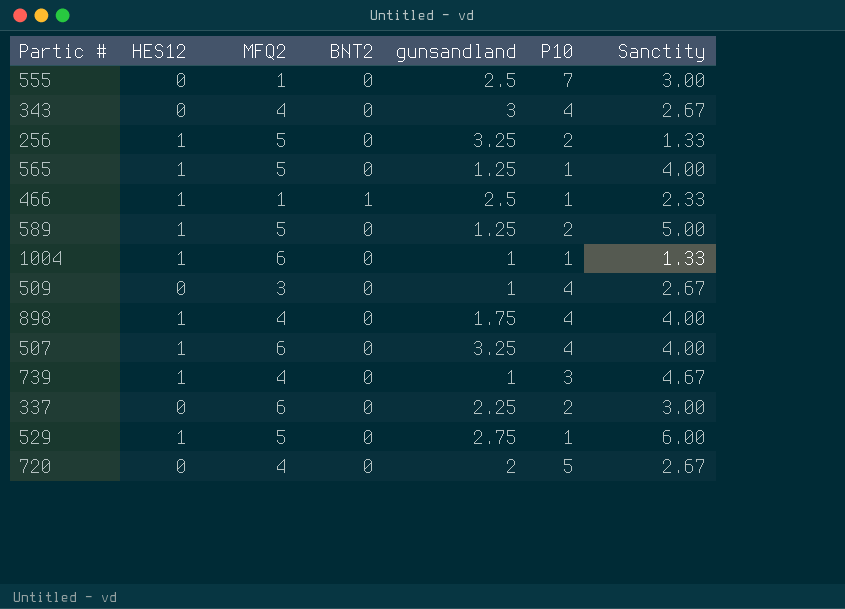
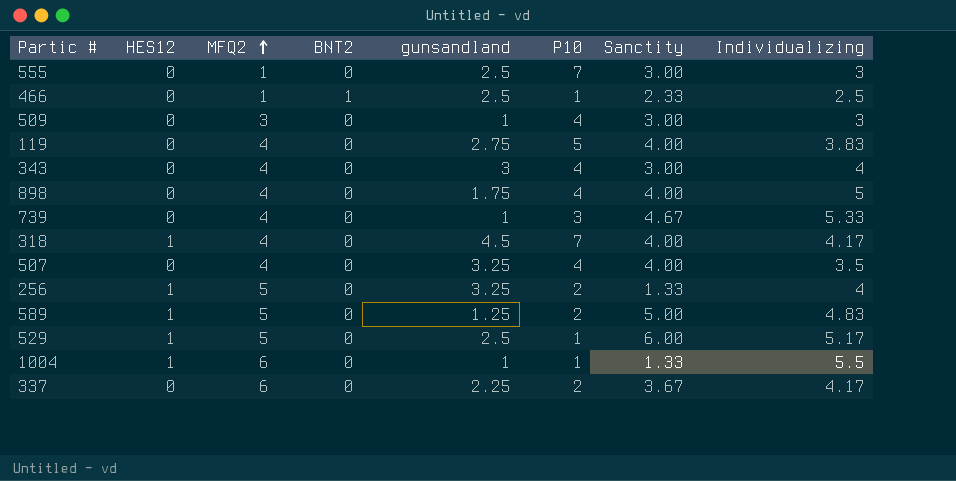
row order: none -> MFQ2 ascending
column Individualizing | position: none -> 8
row 565: 1 | 5 | 0 | 1.25 | 1 | 4.00 -> none
row 720: 0 | 4 | 0 | 2 | 5 | 2.67 -> none
466 | HES12: 1 -> 0
509 | Sanctity: 2.67 -> 3.00
row 119: none -> 0 | 4 | 0 | 2.75 | 5 | 4.00 | 3.83
343 | Sanctity: 2.67 -> 3.00
898 | HES12: 1 -> 0
739 | HES12: 1 -> 0
row 318: none -> 1 | 4 | 0 | 4.5 | 7 | 4.00 | 4.17
507 | HES12: 1 -> 0
507 | MFQ2: 6 -> 4
529 | gunsandland: 2.75 -> 2.5
337 | Sanctity: 3.00 -> 3.67

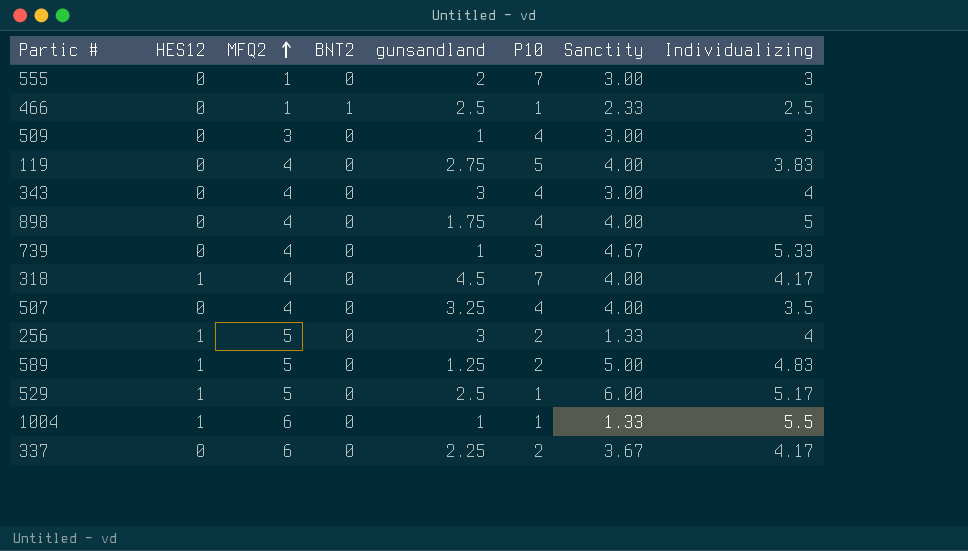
555 | gunsandland: 2.5 -> 2
256 | gunsandland: 3.25 -> 3

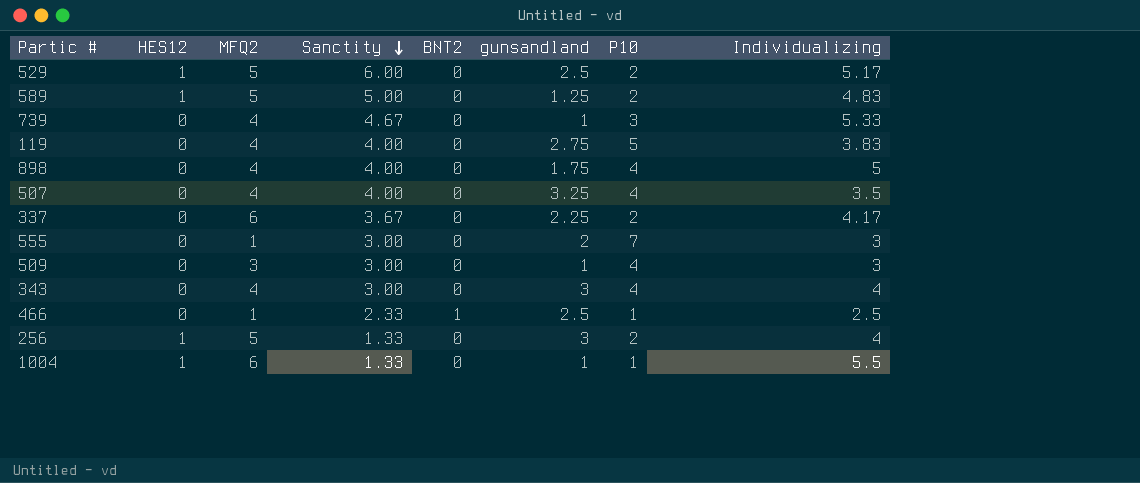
row order: MFQ2 ascending -> Sanctity descending
column Sanctity | position: 7 -> 4
row 318: 1 | 4 | 0 | 4.5 | 7 | 4.00 | 4.17 -> none
529 | P10: 1 -> 2

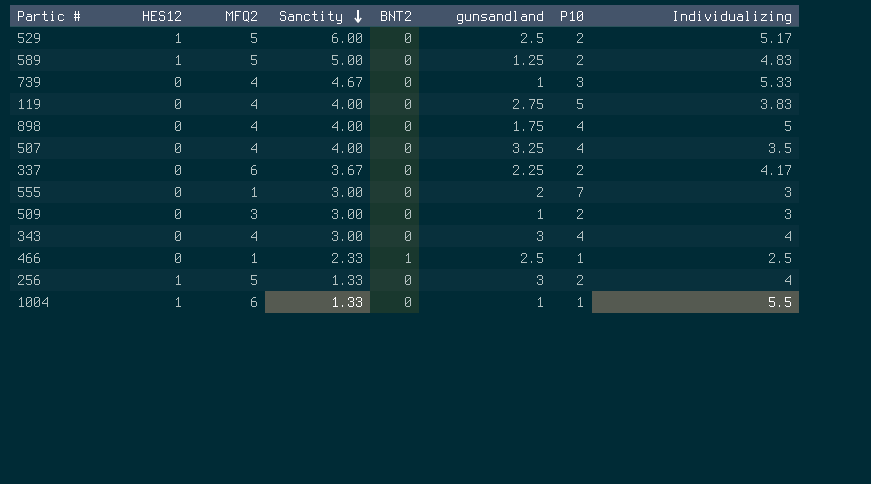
509 | P10: 4 -> 2

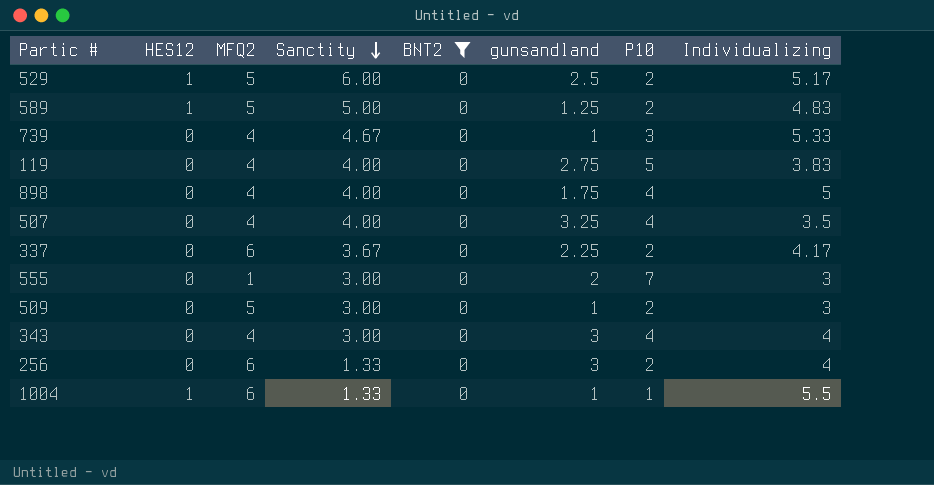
filter: none -> BNT2 = 0
509 | MFQ2: 3 -> 5
256 | HES12: 1 -> 0
256 | MFQ2: 5 -> 6

